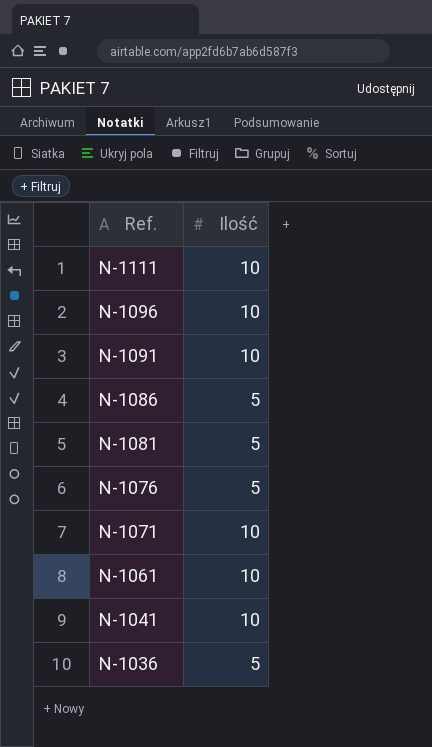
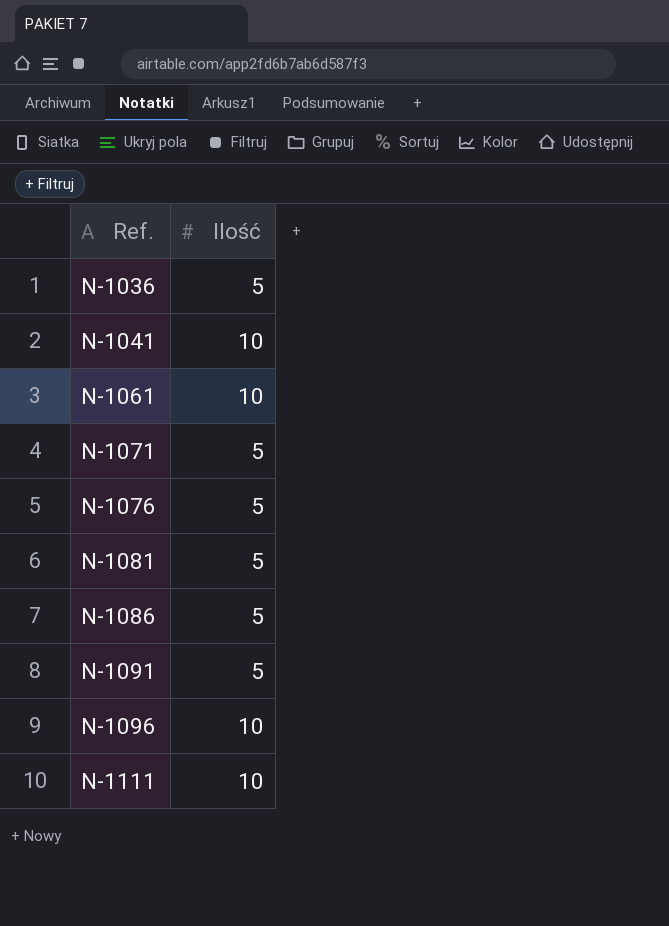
row order: Ref. descending -> Ref. ascending
N-1071 | Ilość: 10 -> 5
N-1091 | Ilość: 10 -> 5

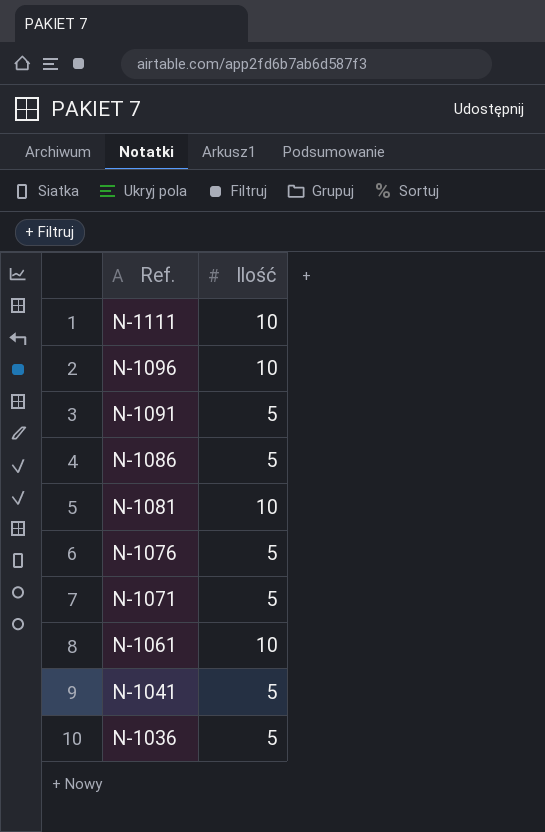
row order: Ref. ascending -> Ref. descending
N-1081 | Ilość: 5 -> 10
N-1041 | Ilość: 10 -> 5

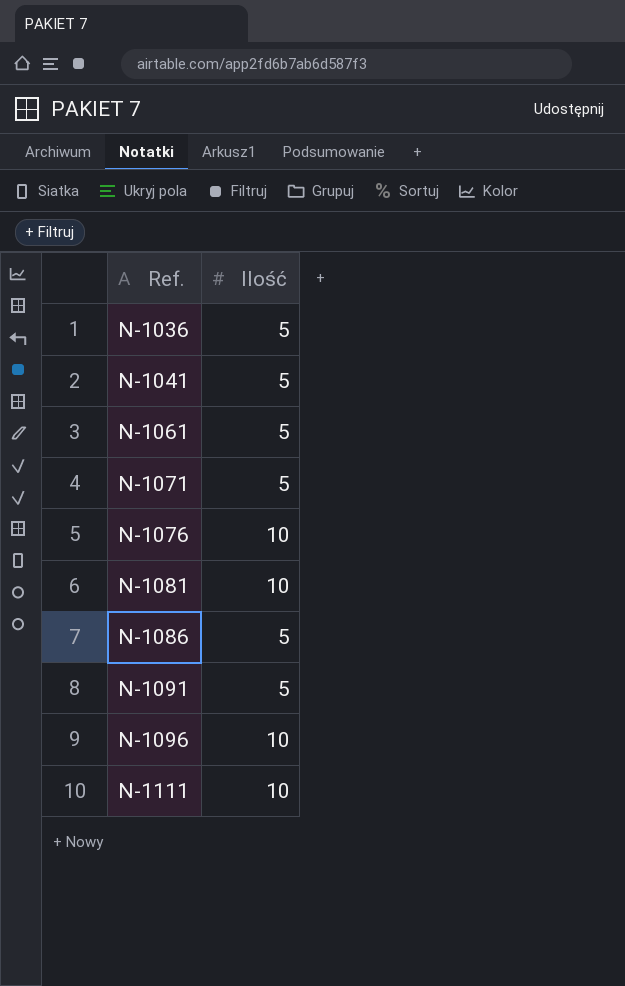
row order: Ref. descending -> Ref. ascending
N-1061 | Ilość: 10 -> 5
N-1076 | Ilość: 5 -> 10

